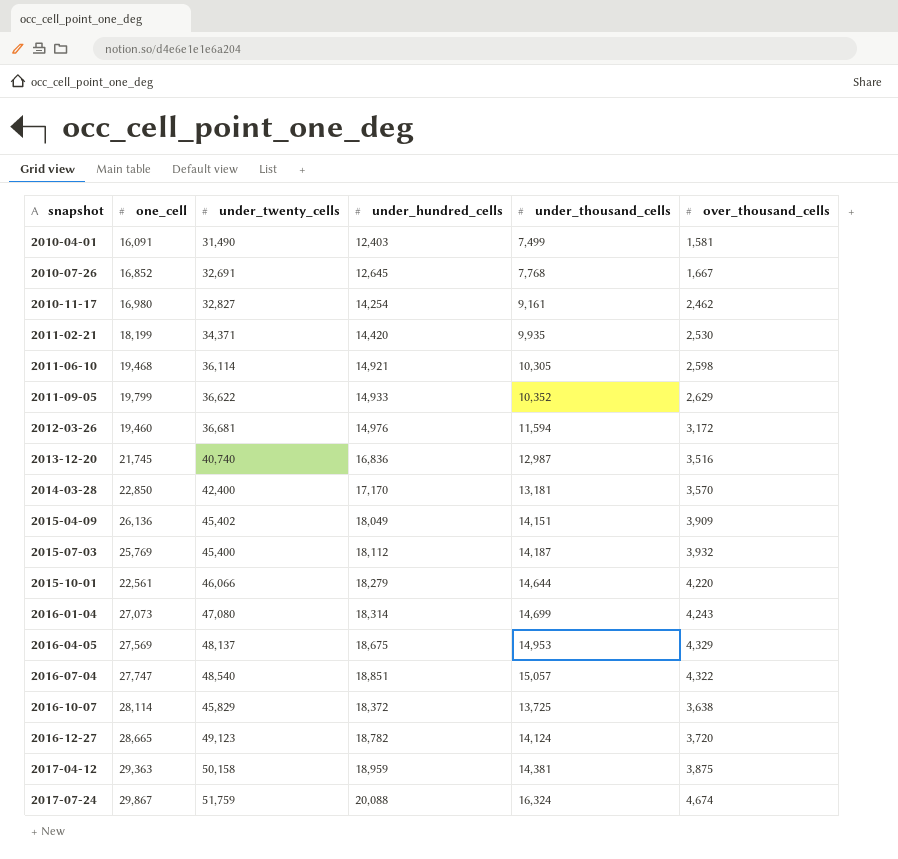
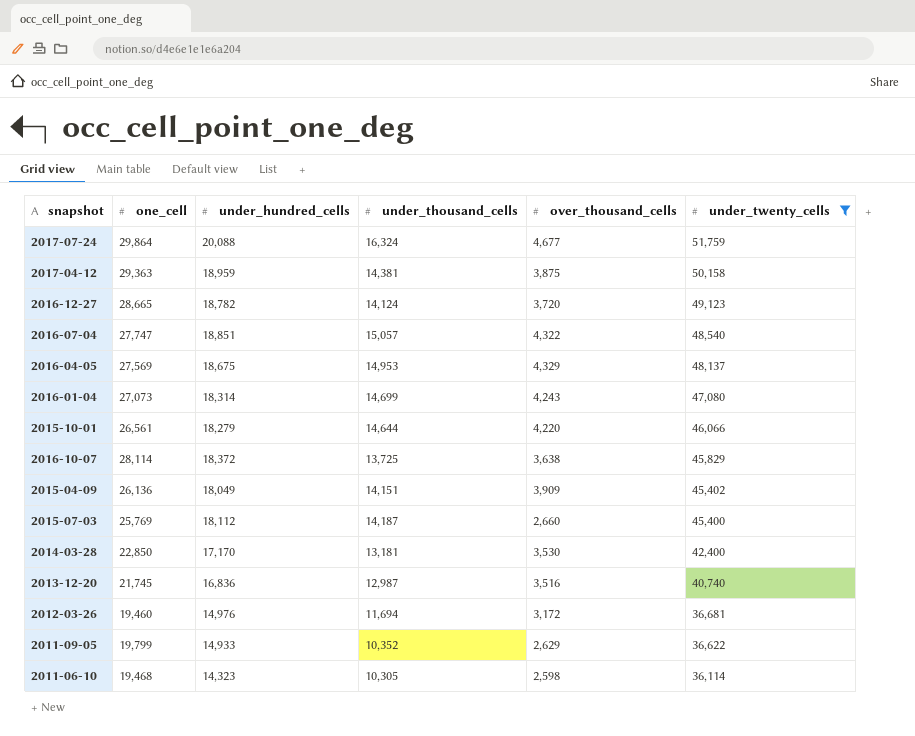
filter: none -> under_twenty_cells >= 36,114
row order: snapshot ascending -> under_twenty_cells descending
column under_twenty_cells | position: 3 -> 6
2017-07-24 | one_cell: 29,867 -> 29,864
2017-07-24 | over_thousand_cells: 4,674 -> 4,677
2015-10-01 | one_cell: 22,561 -> 26,561
2015-07-03 | over_thousand_cells: 3,932 -> 2,660
2014-03-28 | over_thousand_cells: 3,570 -> 3,530
2012-03-26 | under_thousand_cells: 11,594 -> 11,694
2011-06-10 | under_hundred_cells: 14,921 -> 14,323

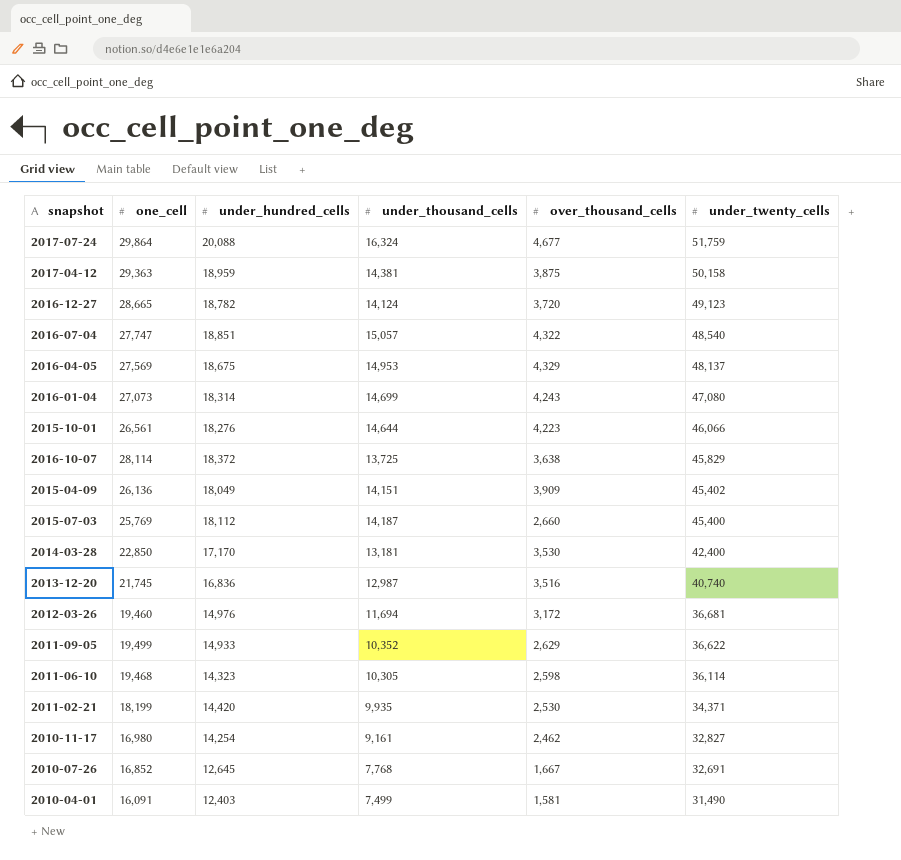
filter: under_twenty_cells >= 36,114 -> none
2015-10-01 | under_hundred_cells: 18,279 -> 18,276
2015-10-01 | over_thousand_cells: 4,220 -> 4,223
2011-09-05 | one_cell: 19,799 -> 19,499

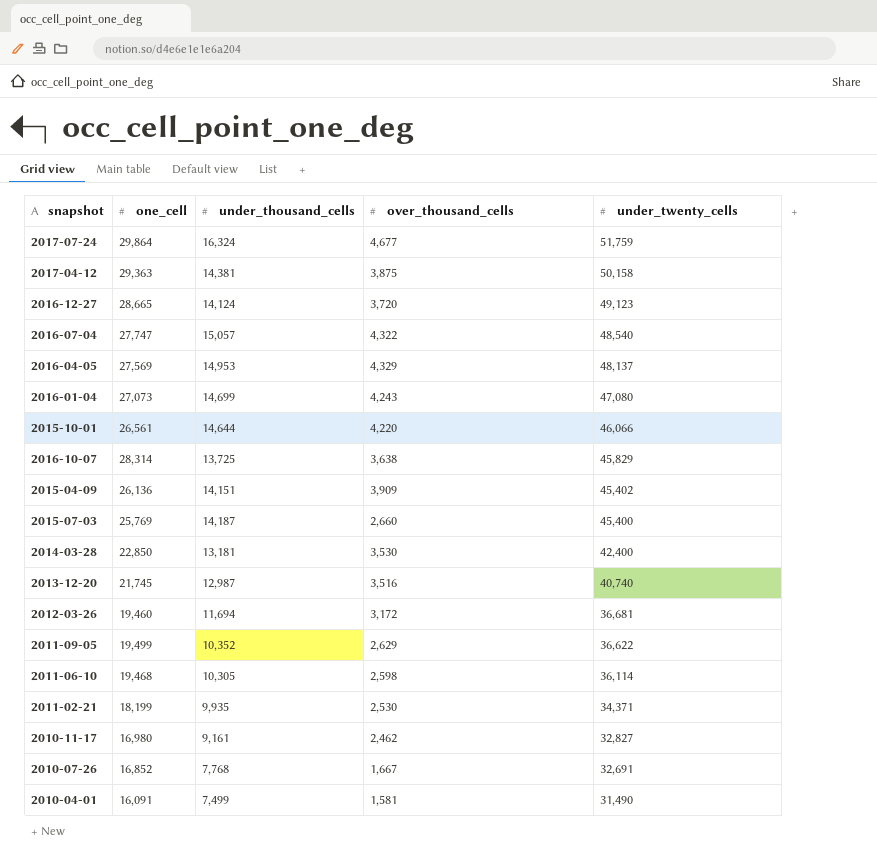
column under_hundred_cells | position: 3 -> none
2015-10-01 | over_thousand_cells: 4,223 -> 4,220
2016-10-07 | one_cell: 28,114 -> 28,314

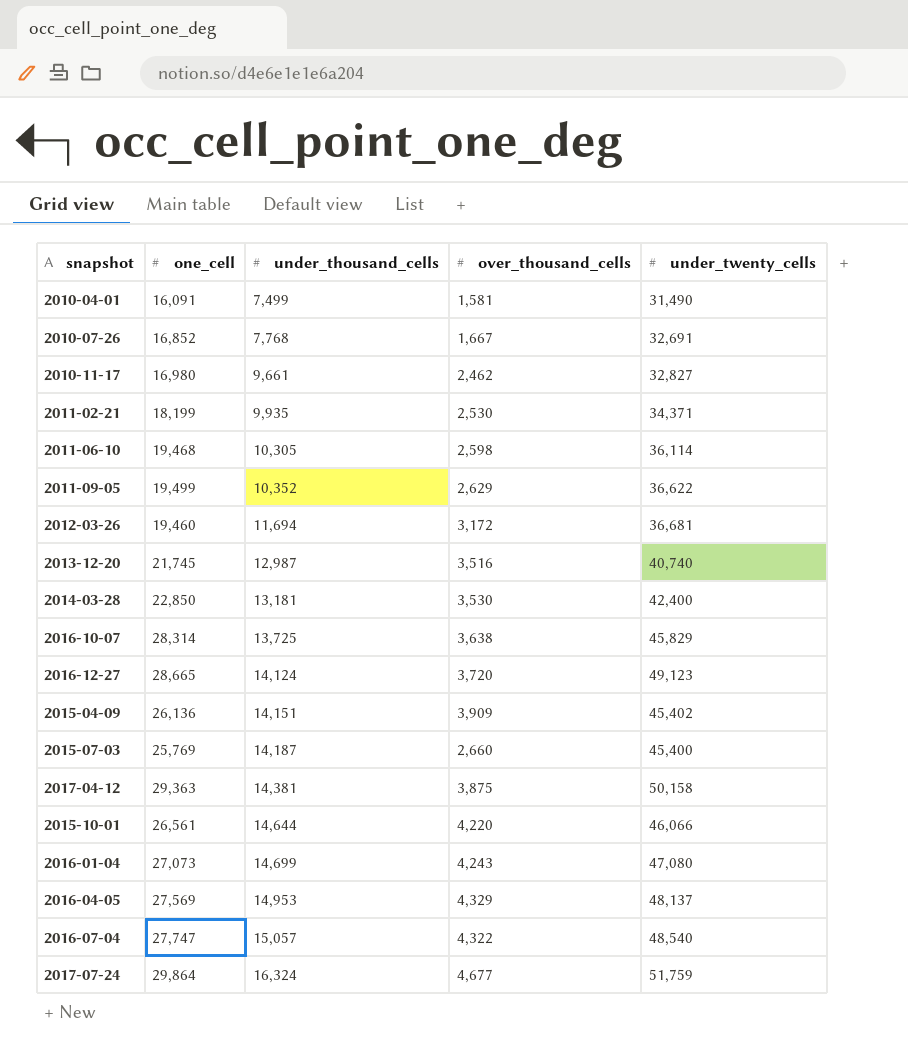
row order: under_twenty_cells descending -> under_thousand_cells ascending
2010-11-17 | under_thousand_cells: 9,161 -> 9,661

